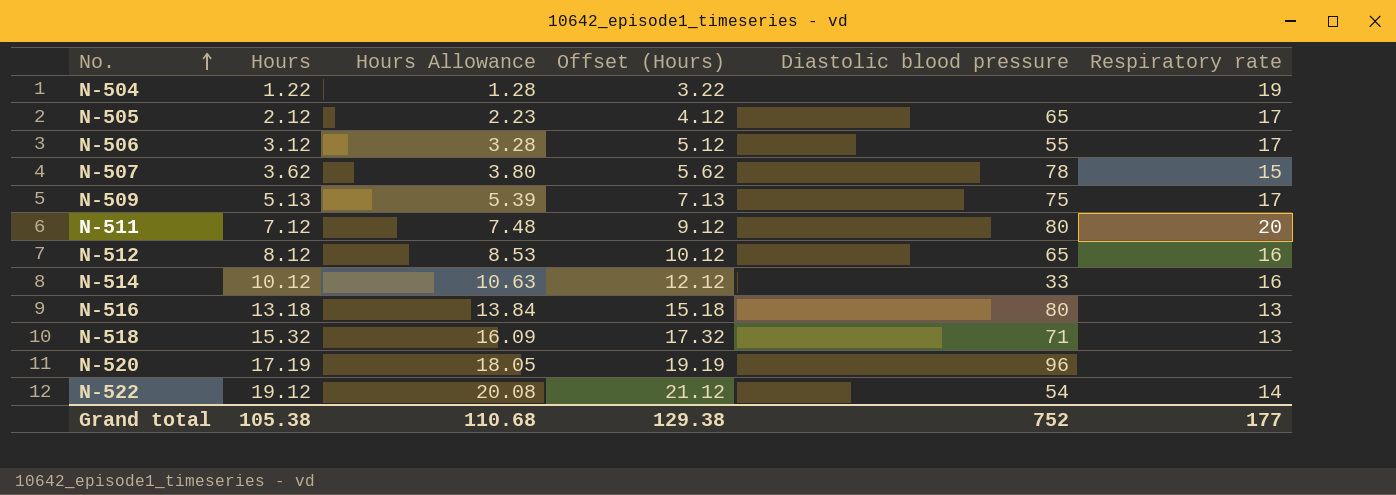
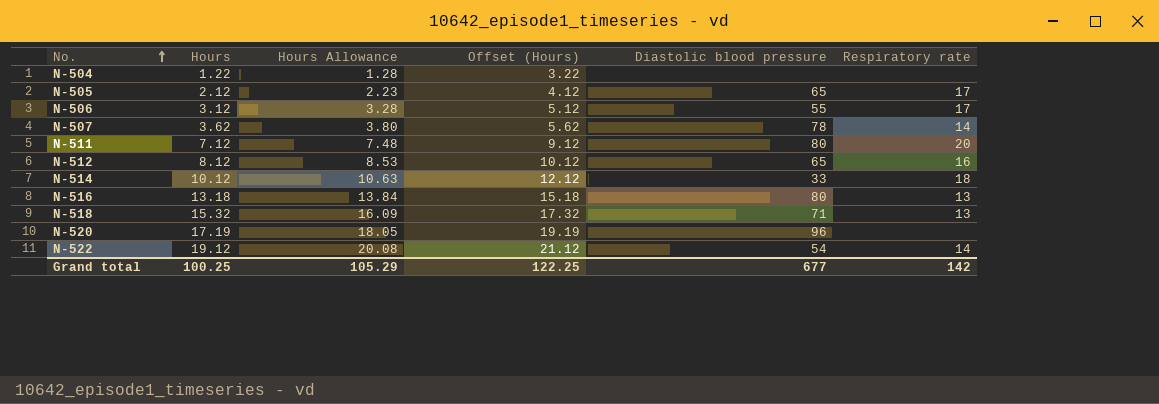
row N-509: 5.13 | 5.39 | 7.13 | 75 | 17 -> none
N-504 | Respiratory rate: 19 -> none
N-507 | Respiratory rate: 15 -> 14
N-514 | Respiratory rate: 16 -> 18
Grand total | Hours: 105.38 -> 100.25
Grand total | Hours Allowance: 110.68 -> 105.29
Grand total | Offset (Hours): 129.38 -> 122.25
Grand total | Diastolic blood pressure: 752 -> 677
Grand total | Respiratory rate: 177 -> 142

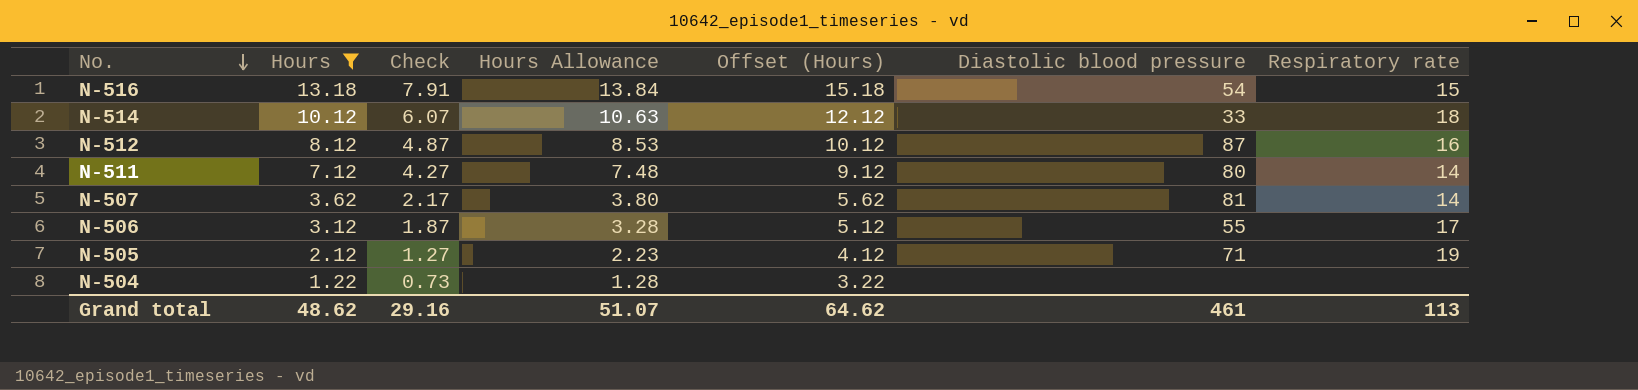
filter: none -> Hours <= 13.18
row order: No. ascending -> No. descending
column Check | formula: none -> [Hours] * 0.6
N-516 | Diastolic blood pressure: 80 -> 54
N-516 | Respiratory rate: 13 -> 15
N-512 | Diastolic blood pressure: 65 -> 87
N-511 | Respiratory rate: 20 -> 14
N-507 | Diastolic blood pressure: 78 -> 81
N-505 | Diastolic blood pressure: 65 -> 71
N-505 | Respiratory rate: 17 -> 19
Grand total | Hours: 100.25 -> 48.62
Grand total | Hours Allowance: 105.29 -> 51.07
Grand total | Offset (Hours): 122.25 -> 64.62
Grand total | Diastolic blood pressure: 677 -> 461
Grand total | Respiratory rate: 142 -> 113

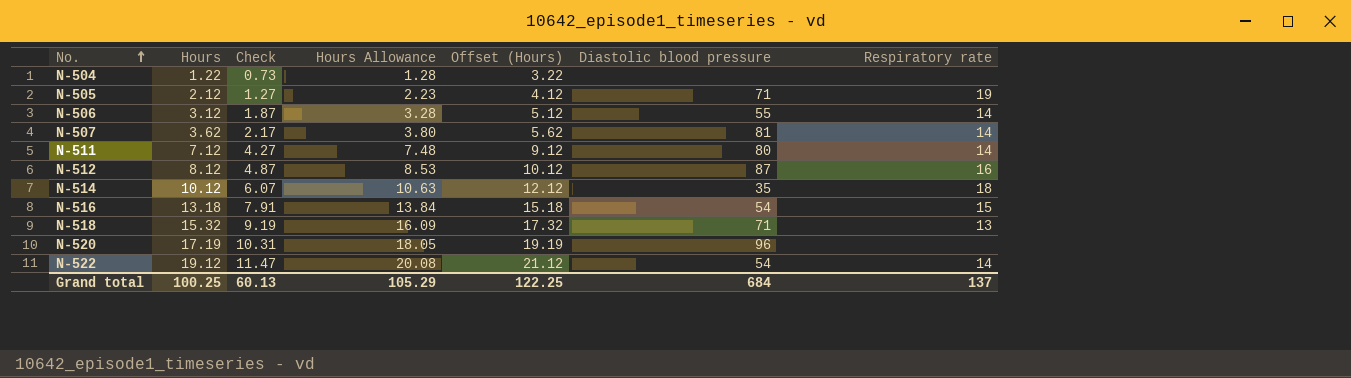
filter: Hours <= 13.18 -> none
row order: No. descending -> No. ascending
N-506 | Respiratory rate: 17 -> 14
N-514 | Diastolic blood pressure: 33 -> 35
Grand total | Hours: 48.62 -> 100.25
Grand total | Check: 29.16 -> 60.13
Grand total | Hours Allowance: 51.07 -> 105.29
Grand total | Offset (Hours): 64.62 -> 122.25
Grand total | Diastolic blood pressure: 461 -> 684
Grand total | Respiratory rate: 113 -> 137

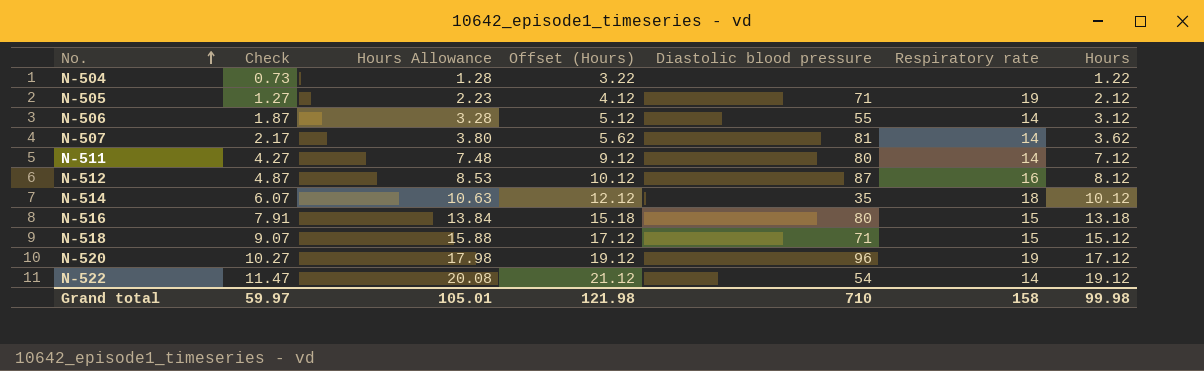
column Hours | position: 2 -> 7
N-516 | Diastolic blood pressure: 54 -> 80
N-518 | Check: 9.19 -> 9.07
N-518 | Hours Allowance: 16.09 -> 15.88
N-518 | Offset (Hours): 17.32 -> 17.12
N-518 | Respiratory rate: 13 -> 15
N-518 | Hours: 15.32 -> 15.12
N-520 | Check: 10.31 -> 10.27
N-520 | Hours Allowance: 18.05 -> 17.98
N-520 | Offset (Hours): 19.19 -> 19.12
N-520 | Respiratory rate: none -> 19
N-520 | Hours: 17.19 -> 17.12
Grand total | Check: 60.13 -> 59.97
Grand total | Hours Allowance: 105.29 -> 105.01
Grand total | Offset (Hours): 122.25 -> 121.98
Grand total | Diastolic blood pressure: 684 -> 710
Grand total | Respiratory rate: 137 -> 158
Grand total | Hours: 100.25 -> 99.98

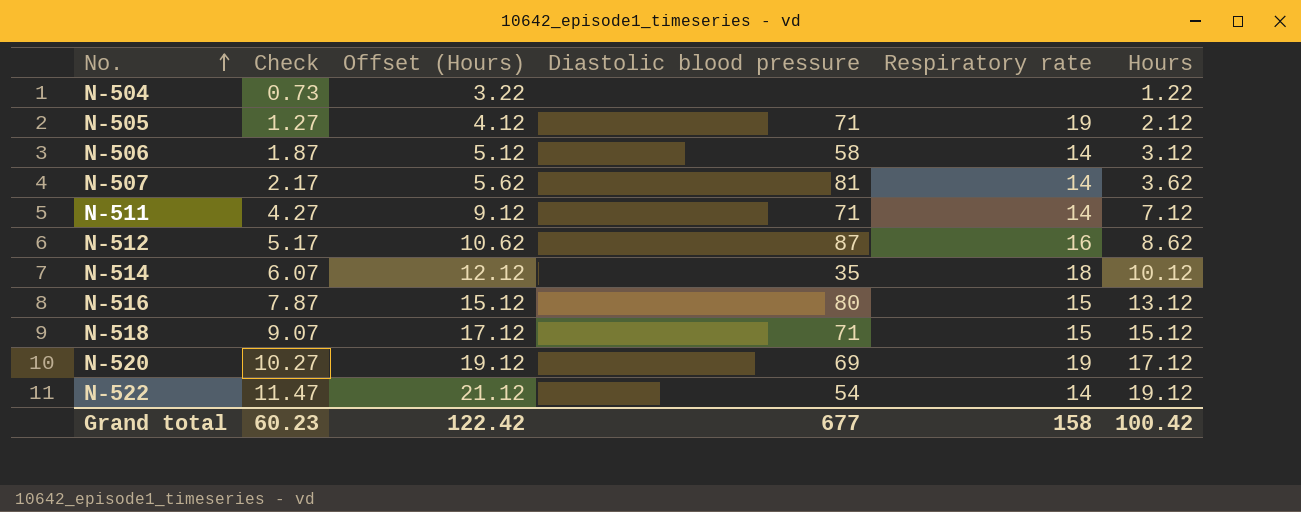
column Hours Allowance | formula: [Hours] * 1.05 -> none
N-506 | Diastolic blood pressure: 55 -> 58
N-511 | Diastolic blood pressure: 80 -> 71
N-512 | Check: 4.87 -> 5.17
N-512 | Offset (Hours): 10.12 -> 10.62
N-512 | Hours: 8.12 -> 8.62
N-516 | Check: 7.91 -> 7.87
N-516 | Offset (Hours): 15.18 -> 15.12
N-516 | Hours: 13.18 -> 13.12
N-520 | Diastolic blood pressure: 96 -> 69
Grand total | Check: 59.97 -> 60.23
Grand total | Offset (Hours): 121.98 -> 122.42
Grand total | Diastolic blood pressure: 710 -> 677
Grand total | Hours: 99.98 -> 100.42

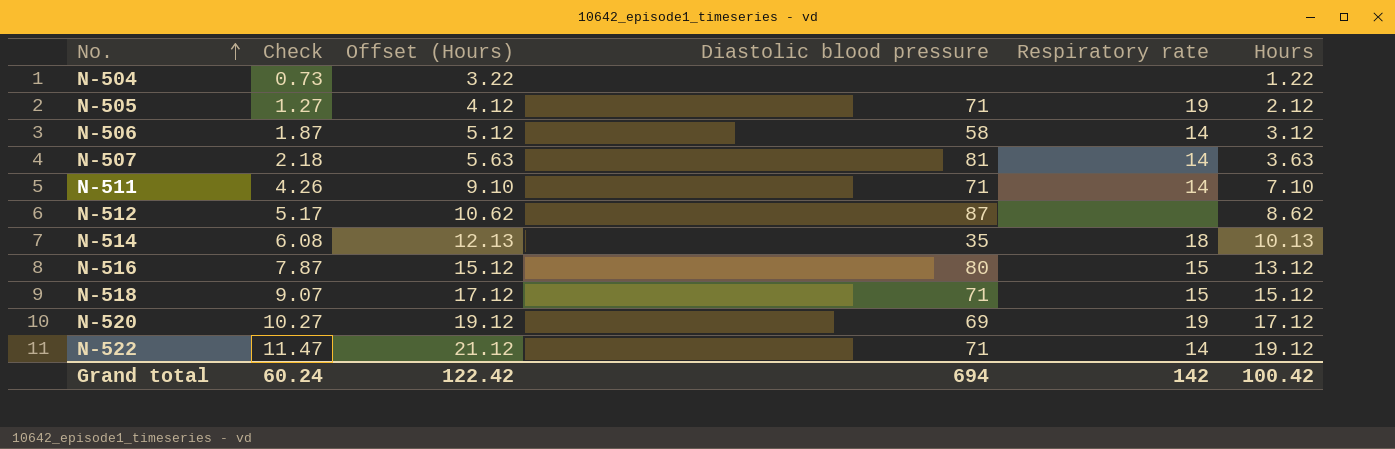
N-507 | Check: 2.17 -> 2.18
N-507 | Offset (Hours): 5.62 -> 5.63
N-507 | Hours: 3.62 -> 3.63
N-511 | Check: 4.27 -> 4.26
N-511 | Offset (Hours): 9.12 -> 9.10
N-511 | Hours: 7.12 -> 7.10
N-512 | Respiratory rate: 16 -> none
N-514 | Check: 6.07 -> 6.08
N-514 | Offset (Hours): 12.12 -> 12.13
N-514 | Hours: 10.12 -> 10.13
N-522 | Diastolic blood pressure: 54 -> 71
Grand total | Check: 60.23 -> 60.24
Grand total | Diastolic blood pressure: 677 -> 694
Grand total | Respiratory rate: 158 -> 142

